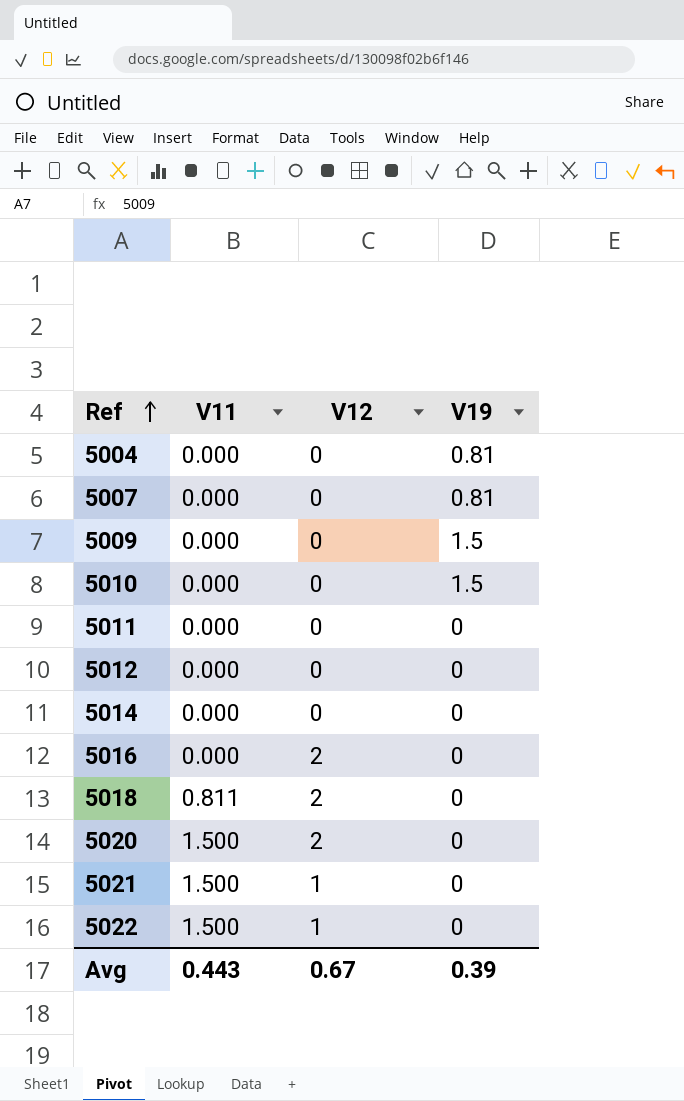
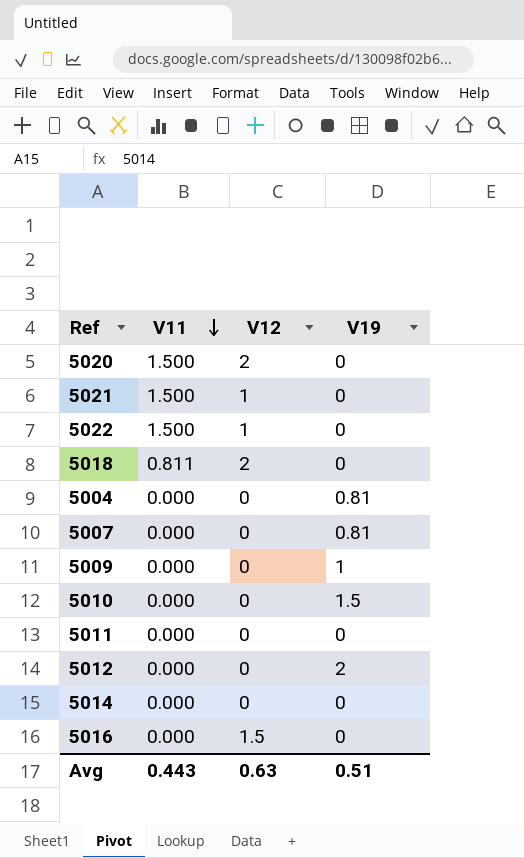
row order: Ref ascending -> V11 descending
5009 | V19: 1.5 -> 1
5012 | V19: 0 -> 2
5016 | V12: 2 -> 1.5
Avg | V12: 0.67 -> 0.63
Avg | V19: 0.39 -> 0.51

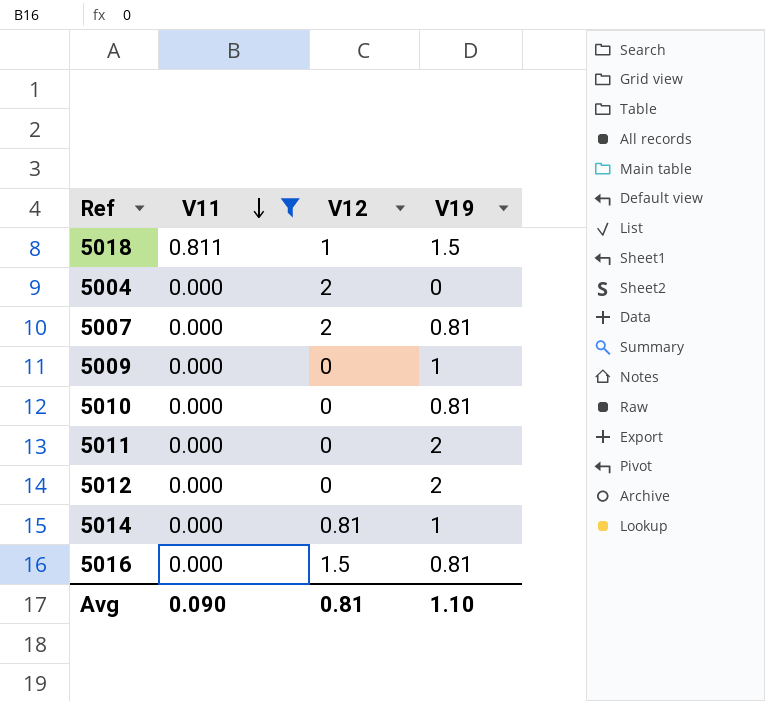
filter: none -> V11 != 1.500
5018 | V12: 2 -> 1
5018 | V19: 0 -> 1.5
5004 | V12: 0 -> 2
5004 | V19: 0.81 -> 0
5007 | V12: 0 -> 2
5010 | V19: 1.5 -> 0.81
5011 | V19: 0 -> 2
5014 | V12: 0 -> 0.81
5014 | V19: 0 -> 1
5016 | V19: 0 -> 0.81
Avg | V11: 0.443 -> 0.090
Avg | V12: 0.63 -> 0.81
Avg | V19: 0.51 -> 1.10

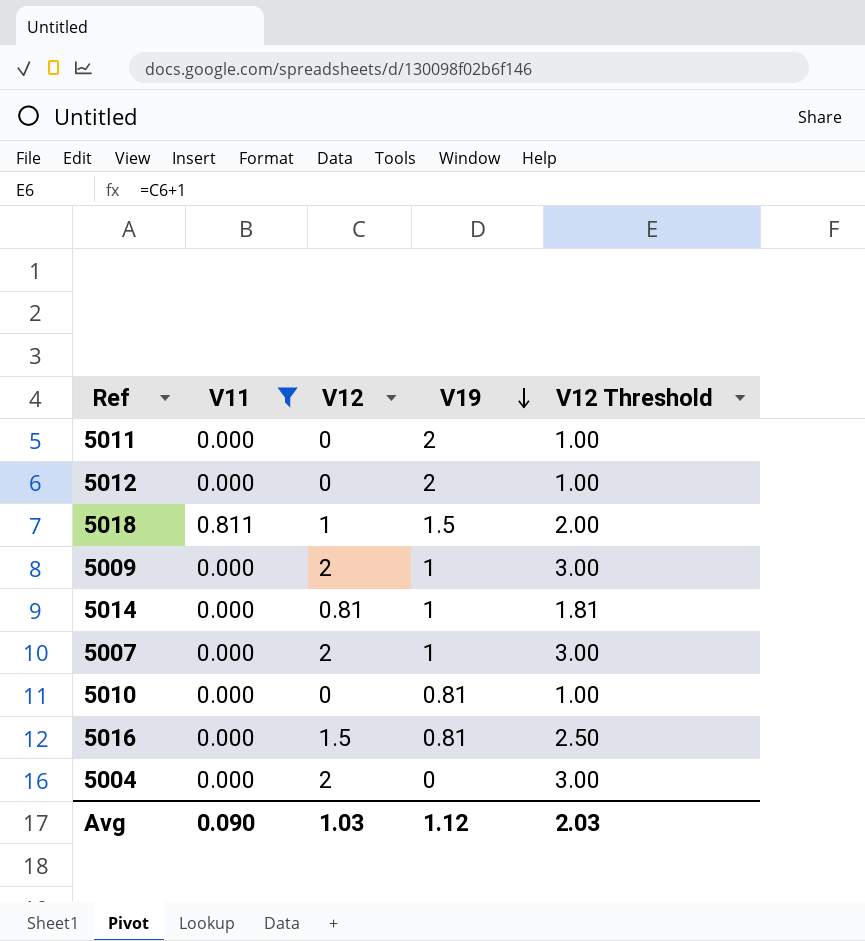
row order: V11 descending -> V19 descending
column V12 Threshold | formula: none -> [V12] + 1
5009 | V12: 0 -> 2
5007 | V19: 0.81 -> 1
Avg | V12: 0.81 -> 1.03
Avg | V19: 1.10 -> 1.12

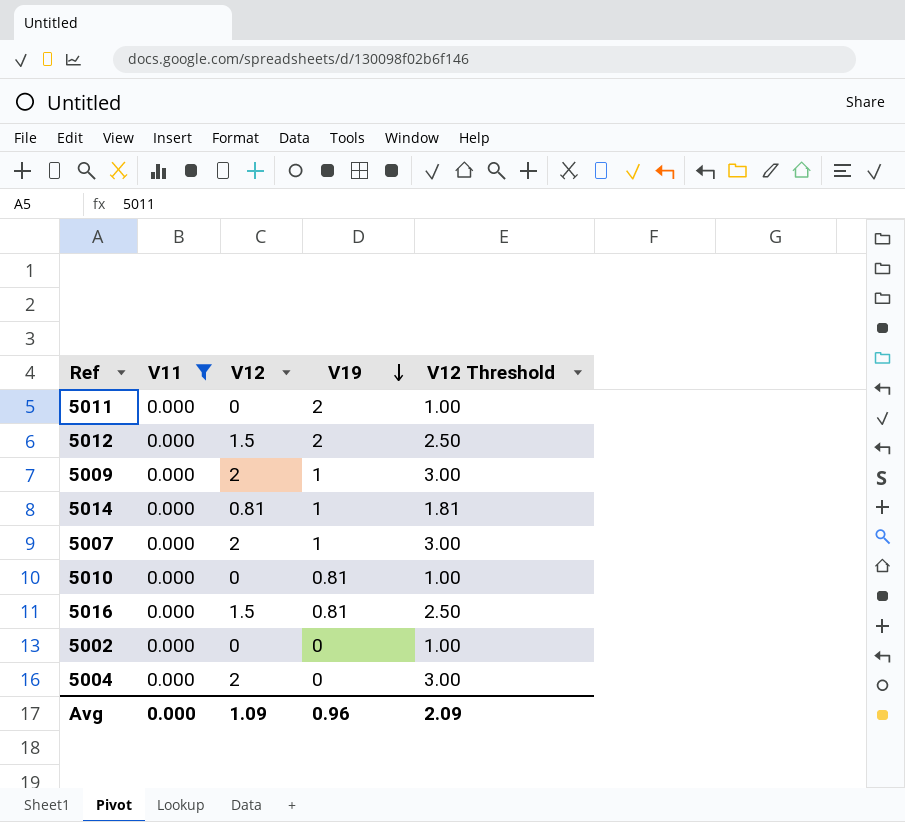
row 5018: 0.811 | 1 | 1.5 | 2.00 -> none
5012 | V12: 0 -> 1.5
5012 | V12 Threshold: 1.00 -> 2.50
row 5002: none -> 0.000 | 0 | 0 | 1.00
Avg | V11: 0.090 -> 0.000
Avg | V12: 1.03 -> 1.09
Avg | V19: 1.12 -> 0.96
Avg | V12 Threshold: 2.03 -> 2.09

